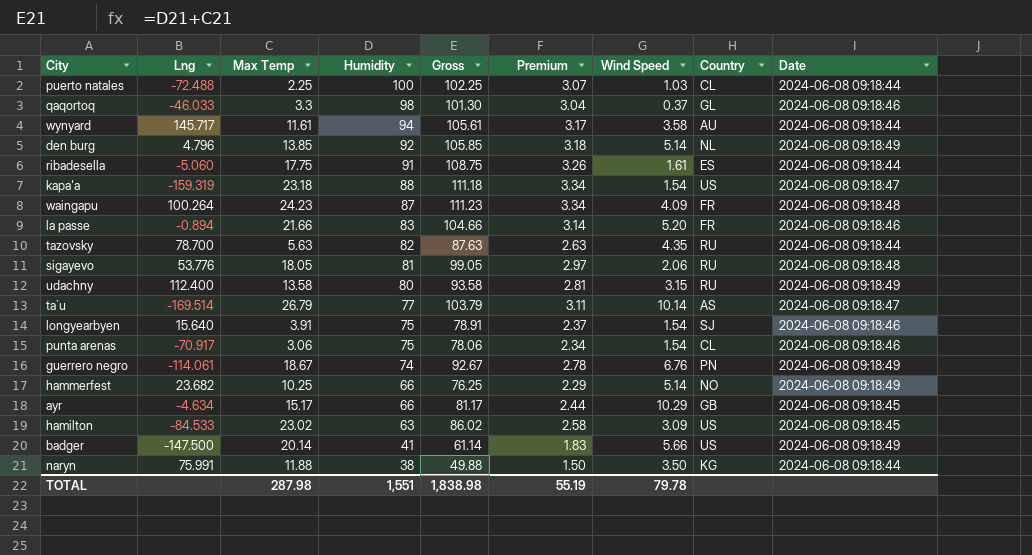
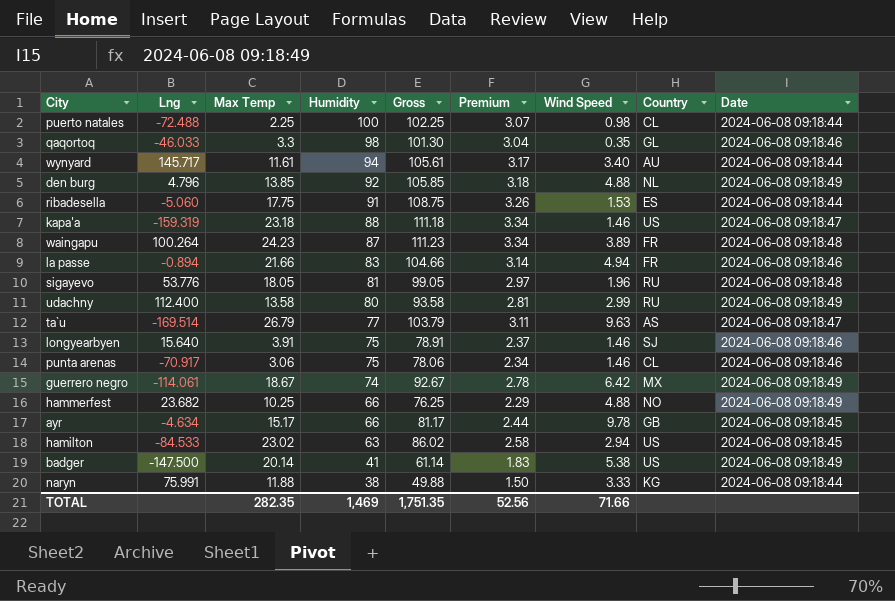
row tazovsky: 78.700 | 5.63 | 82 | 87.63 | 2.63 | 4.35 | RU | 2024-06-08 09:18:44 -> none
puerto natales | Wind Speed: 1.03 -> 0.98
qaqortoq | Wind Speed: 0.37 -> 0.35
wynyard | Wind Speed: 3.58 -> 3.40
den burg | Wind Speed: 5.14 -> 4.88
ribadesella | Wind Speed: 1.61 -> 1.53
kapa'a | Wind Speed: 1.54 -> 1.46
waingapu | Wind Speed: 4.09 -> 3.89
la passe | Wind Speed: 5.20 -> 4.94
sigayevo | Wind Speed: 2.06 -> 1.96
udachny | Wind Speed: 3.15 -> 2.99
ta`u | Wind Speed: 10.14 -> 9.63
longyearbyen | Wind Speed: 1.54 -> 1.46
punta arenas | Wind Speed: 1.54 -> 1.46
guerrero negro | Wind Speed: 6.76 -> 6.42
guerrero negro | Country: PN -> MX
hammerfest | Wind Speed: 5.14 -> 4.88
ayr | Wind Speed: 10.29 -> 9.78
hamilton | Wind Speed: 3.09 -> 2.94
badger | Wind Speed: 5.66 -> 5.38
naryn | Wind Speed: 3.50 -> 3.33
TOTAL | Max Temp: 287.98 -> 282.35
TOTAL | Humidity: 1,551 -> 1,469
TOTAL | Gross: 1,838.98 -> 1,751.35
TOTAL | Premium: 55.19 -> 52.56
TOTAL | Wind Speed: 79.78 -> 71.66

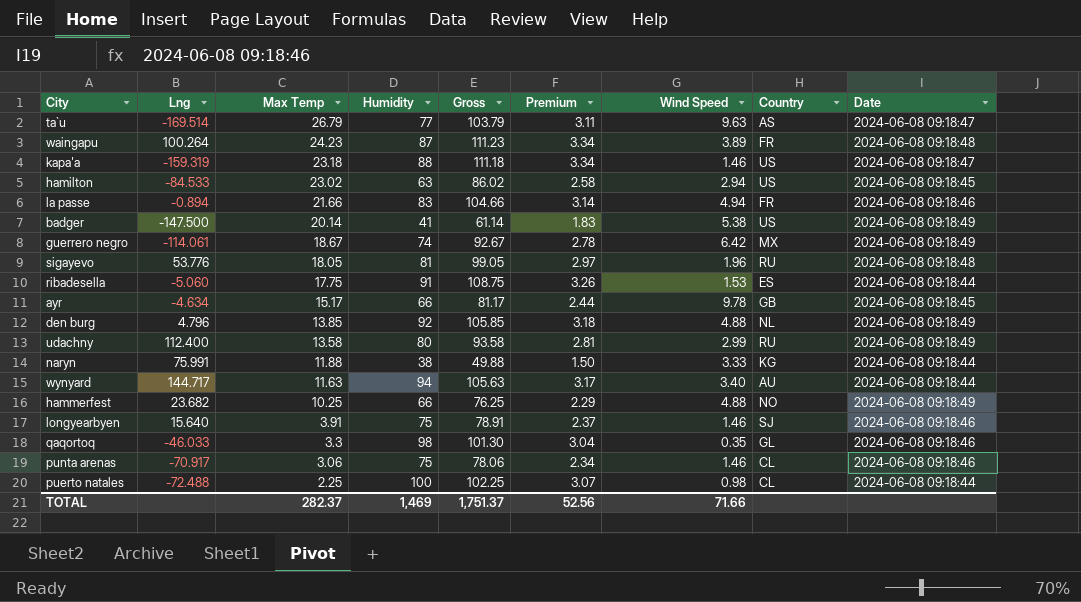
row order: Humidity descending -> Max Temp descending
wynyard | Lng: 145.717 -> 144.717
wynyard | Max Temp: 11.61 -> 11.63
wynyard | Gross: 105.61 -> 105.63
TOTAL | Max Temp: 282.35 -> 282.37
TOTAL | Gross: 1,751.35 -> 1,751.37

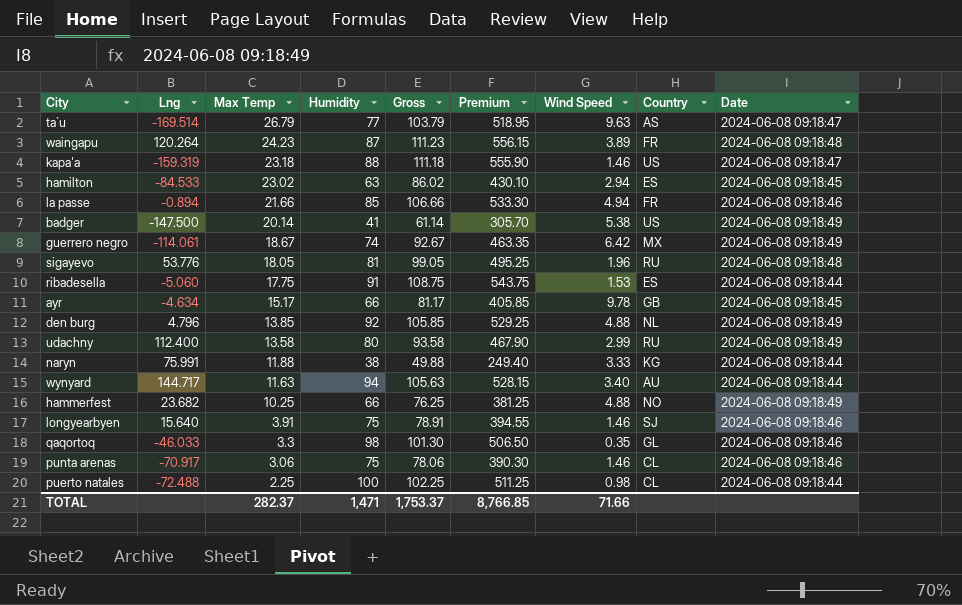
column Premium | formula: [Gross] * 0.03 -> [Gross] * 5
waingapu | Lng: 100.264 -> 120.264
hamilton | Country: US -> ES
la passe | Humidity: 83 -> 85
la passe | Gross: 104.66 -> 106.66
TOTAL | Humidity: 1,469 -> 1,471
TOTAL | Gross: 1,751.37 -> 1,753.37
TOTAL | Premium: 52.56 -> 8,766.85

